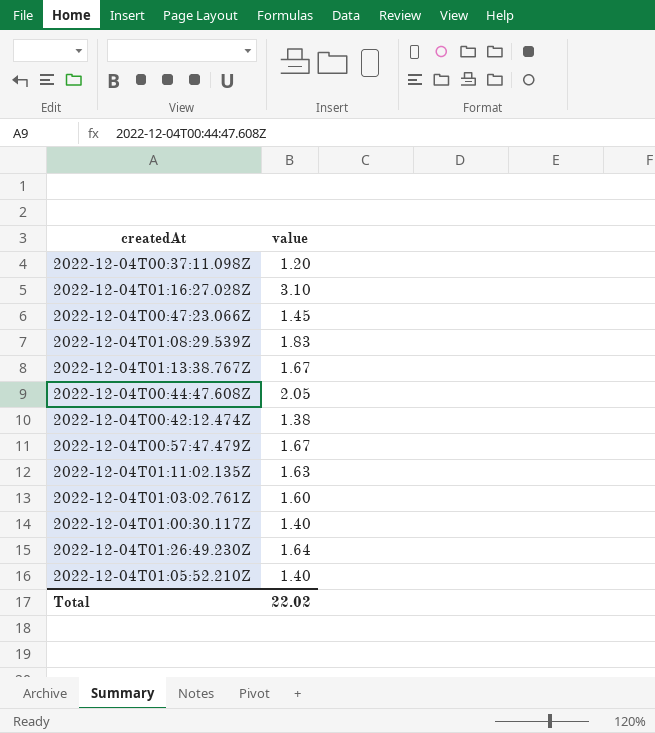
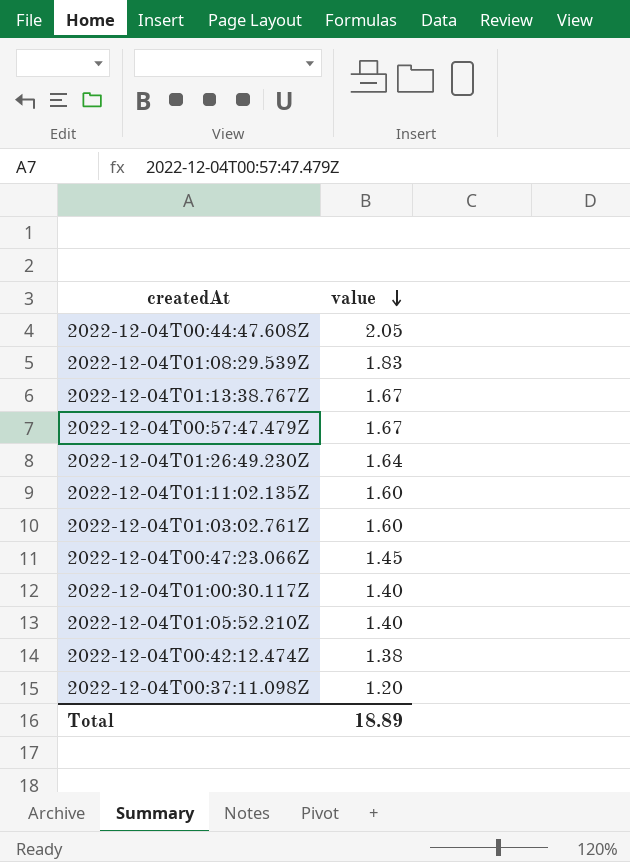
row order: none -> value descending
row 2022-12-04T01:16:27.028Z: 3.10 -> none
2022-12-04T01:11:02.135Z | value: 1.63 -> 1.60
Total | value: 22.02 -> 18.89

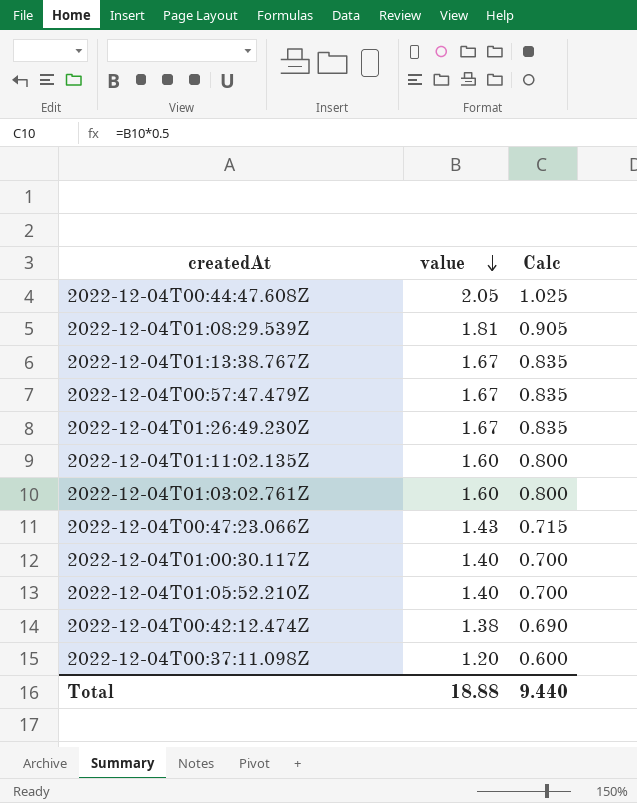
column Calc | formula: none -> [value] * 0.5
2022-12-04T01:08:29.539Z | value: 1.83 -> 1.81
2022-12-04T01:26:49.230Z | value: 1.64 -> 1.67
2022-12-04T00:47:23.066Z | value: 1.45 -> 1.43
Total | value: 18.89 -> 18.88

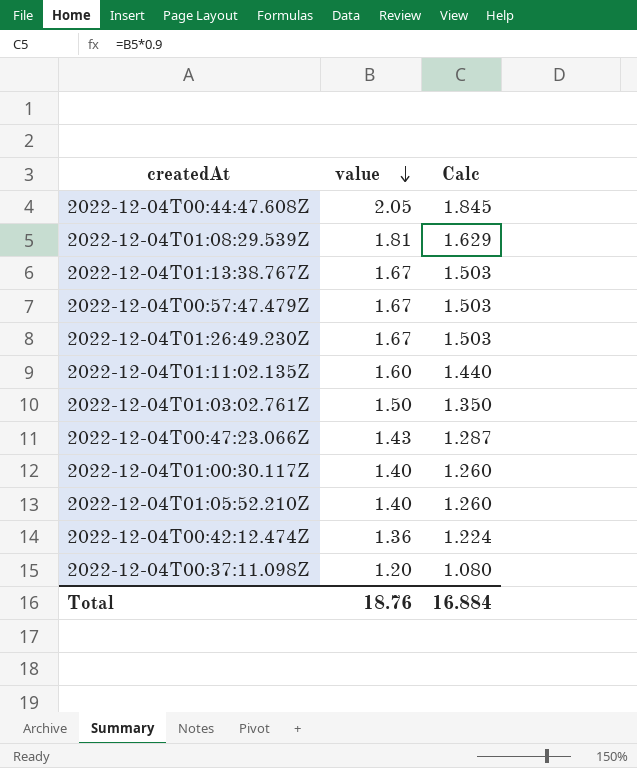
column Calc | formula: [value] * 0.5 -> [value] * 0.9
2022-12-04T01:03:02.761Z | value: 1.60 -> 1.50
2022-12-04T00:42:12.474Z | value: 1.38 -> 1.36
Total | value: 18.88 -> 18.76
Total | Calc: 9.440 -> 16.884

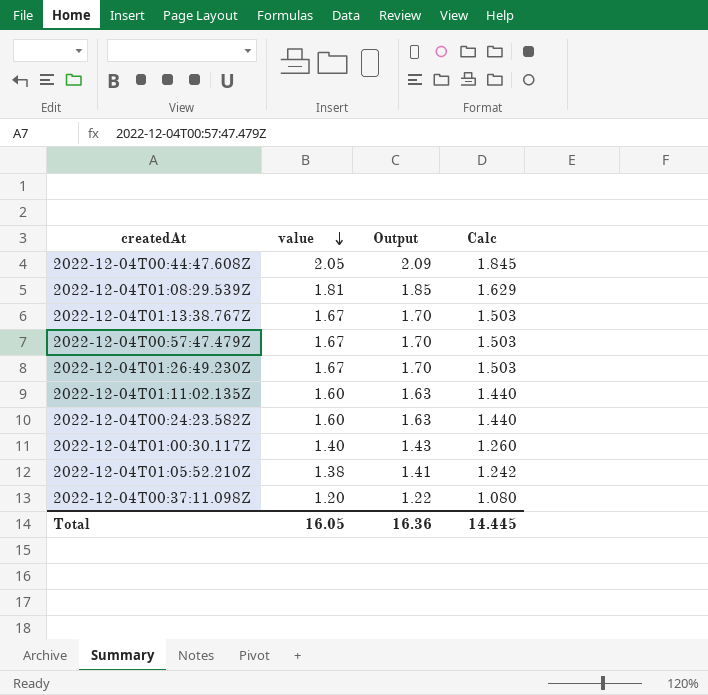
column Output | formula: none -> [value] * 1.02
row 2022-12-04T01:03:02.761Z: 1.50 | 1.350 -> none
row 2022-12-04T00:47:23.066Z: 1.43 | 1.287 -> none
row 2022-12-04T00:42:12.474Z: 1.36 | 1.224 -> none
row 2022-12-04T00:24:23.582Z: none -> 1.60 | 1.63 | 1.440
2022-12-04T01:05:52.210Z | value: 1.40 -> 1.38
2022-12-04T01:05:52.210Z | Calc: 1.260 -> 1.242
Total | value: 18.76 -> 16.05
Total | Calc: 16.884 -> 14.445

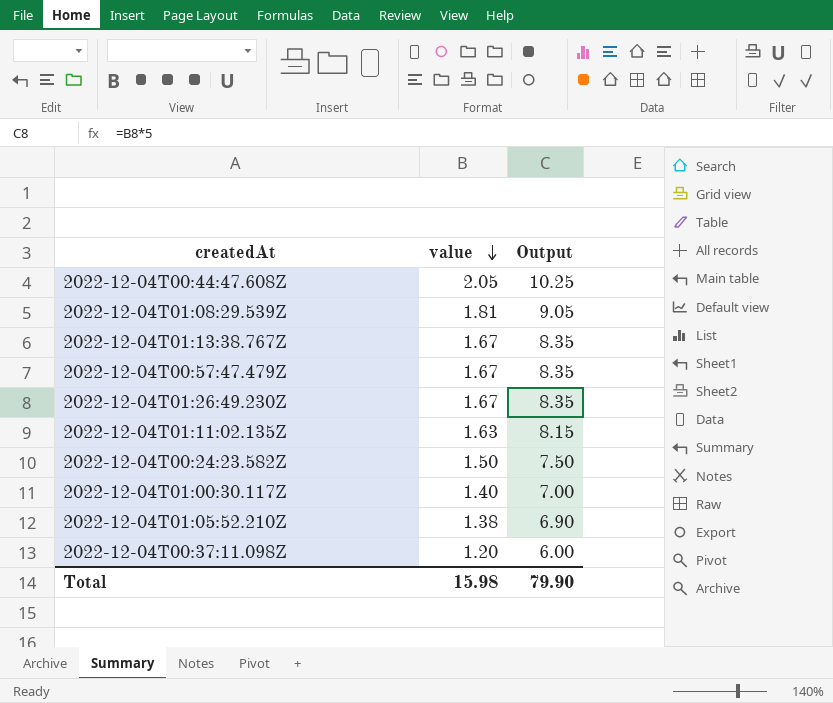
column Calc | formula: [value] * 0.9 -> none
column Output | formula: [value] * 1.02 -> [value] * 5
2022-12-04T01:11:02.135Z | value: 1.60 -> 1.63
2022-12-04T00:24:23.582Z | value: 1.60 -> 1.50
Total | value: 16.05 -> 15.98
Total | Output: 16.36 -> 79.90

